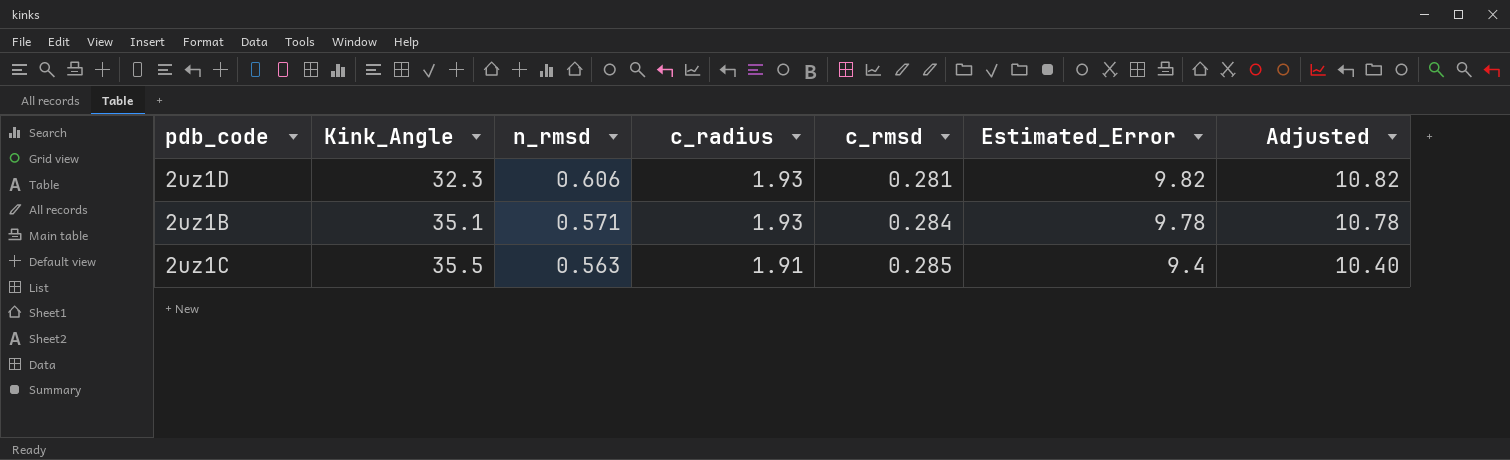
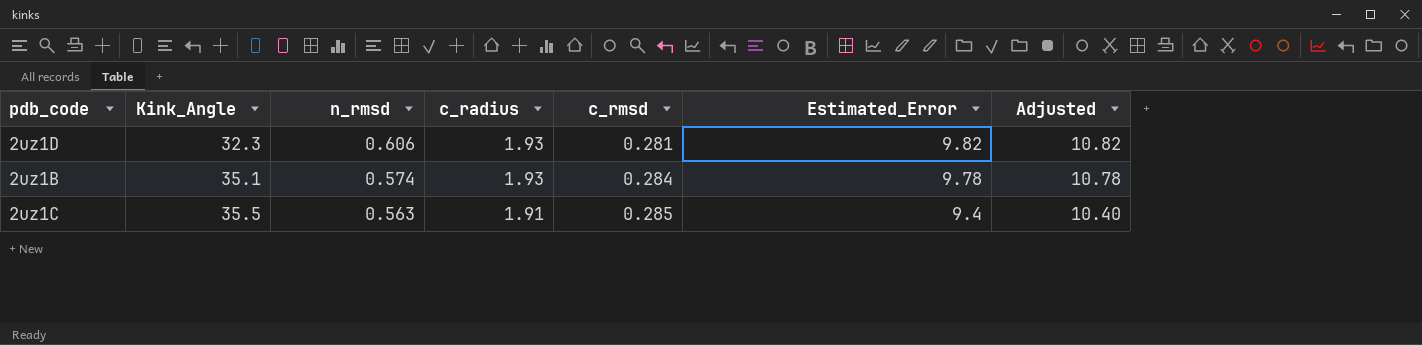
2uz1B | n_rmsd: 0.571 -> 0.574

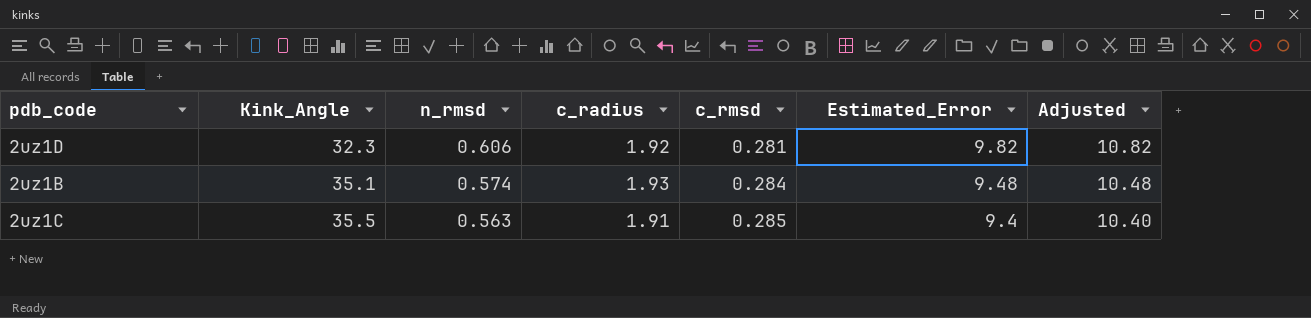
2uz1D | c_radius: 1.93 -> 1.92
2uz1B | Estimated_Error: 9.78 -> 9.48
2uz1B | Adjusted: 10.78 -> 10.48

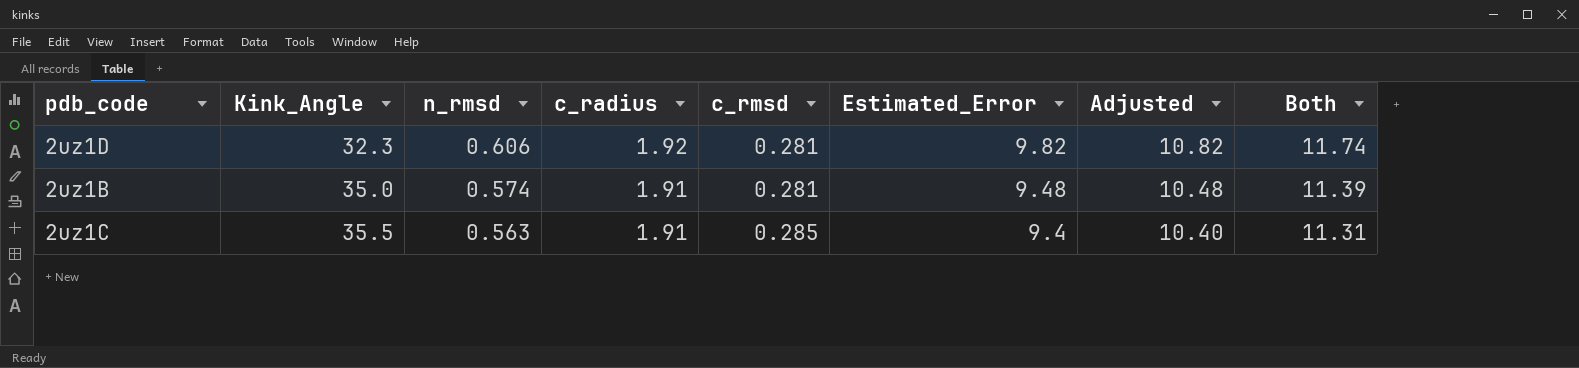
column Both | formula: none -> [c_radius] + [Estimated_Error]
2uz1B | Kink_Angle: 35.1 -> 35.0
2uz1B | c_radius: 1.93 -> 1.91
2uz1B | c_rmsd: 0.284 -> 0.281

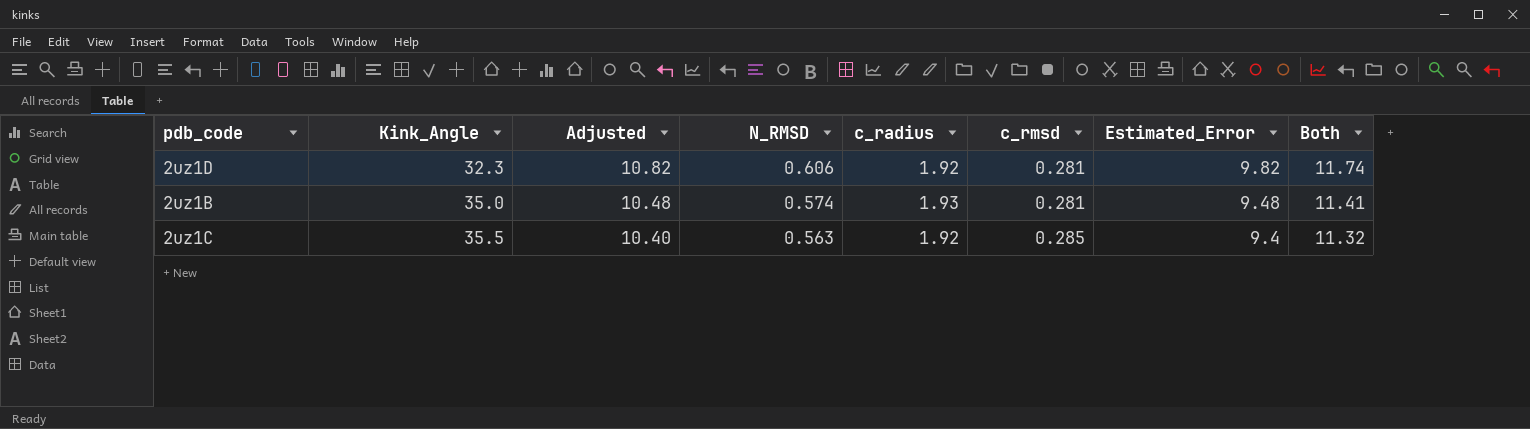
column Adjusted | position: 7 -> 3
column name: n_rmsd -> N_RMSD
2uz1B | c_radius: 1.91 -> 1.93
2uz1B | Both: 11.39 -> 11.41
2uz1C | c_radius: 1.91 -> 1.92
2uz1C | Both: 11.31 -> 11.32

